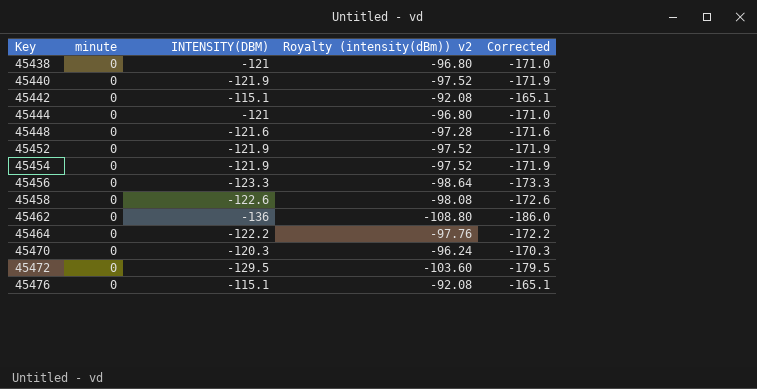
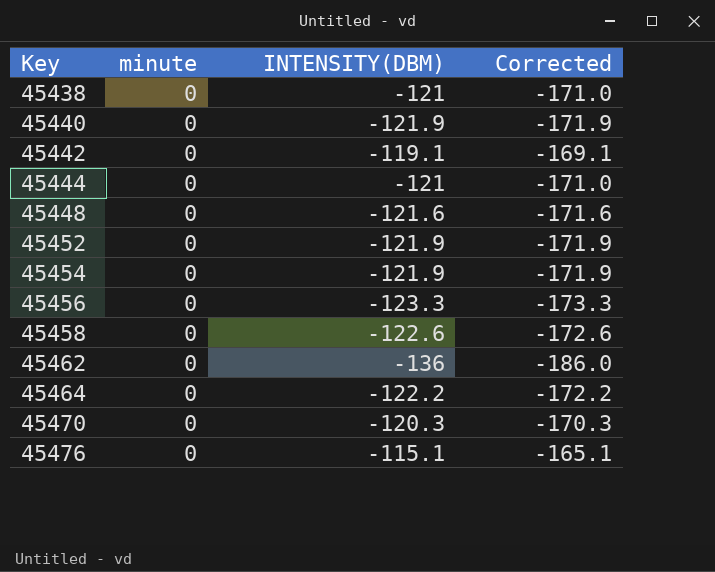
column Royalty (intensity(dBm)) v2 | formula: [INTENSITY(DBM)] * 0.8 -> none
row 45472: 0 | -129.5 | -103.60 | -179.5 -> none
45442 | INTENSITY(DBM): -115.1 -> -119.1
45442 | Corrected: -165.1 -> -169.1

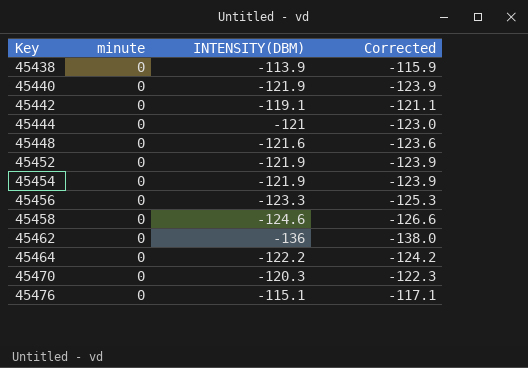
column Corrected | formula: [INTENSITY(DBM)] - 50 -> [INTENSITY(DBM)] - 2
45438 | INTENSITY(DBM): -121 -> -113.9
45458 | INTENSITY(DBM): -122.6 -> -124.6

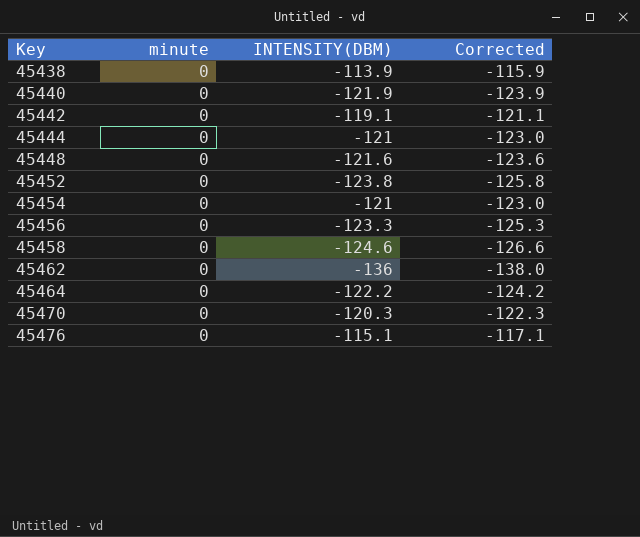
45452 | INTENSITY(DBM): -121.9 -> -123.8
45452 | Corrected: -123.9 -> -125.8
45454 | INTENSITY(DBM): -121.9 -> -121
45454 | Corrected: -123.9 -> -123.0

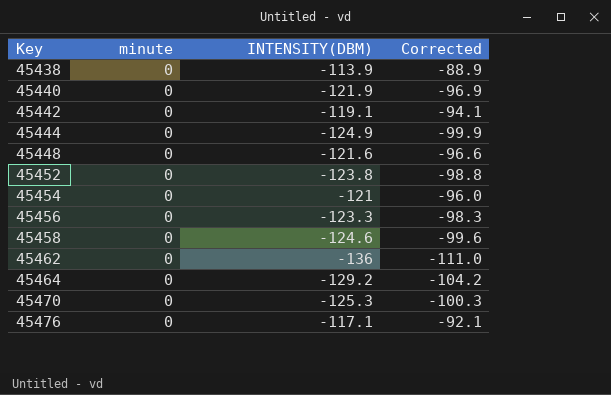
column Corrected | formula: [INTENSITY(DBM)] - 2 -> [INTENSITY(DBM)] + 25
45444 | INTENSITY(DBM): -121 -> -124.9
45464 | INTENSITY(DBM): -122.2 -> -129.2
45470 | INTENSITY(DBM): -120.3 -> -125.3
45476 | INTENSITY(DBM): -115.1 -> -117.1

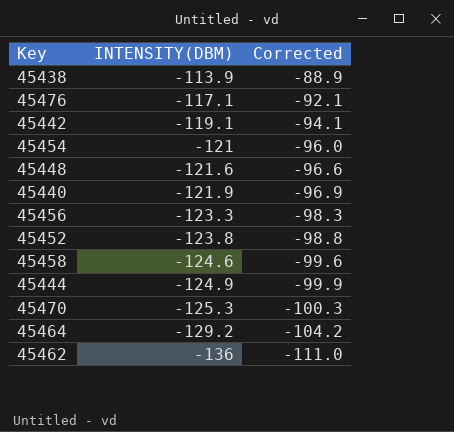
row order: Key ascending -> INTENSITY(DBM) descending
column minute | position: 2 -> none

